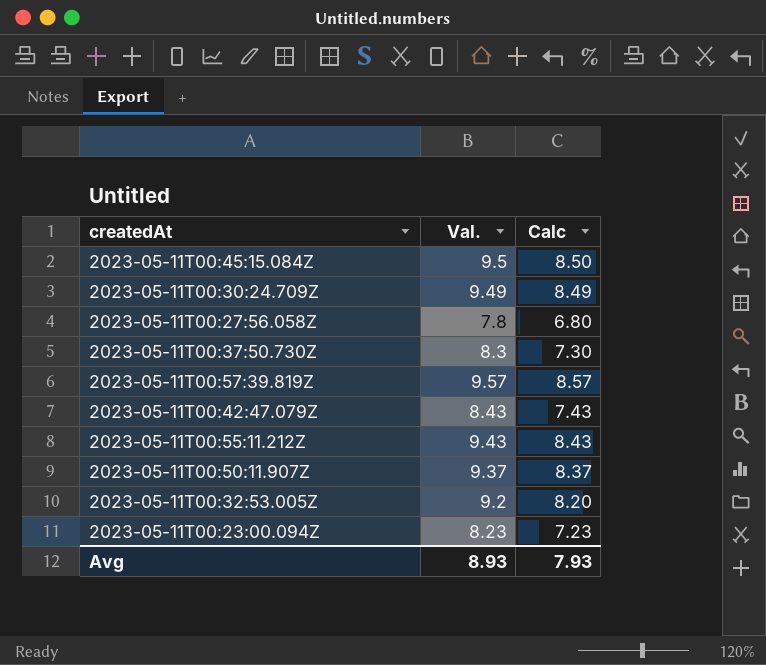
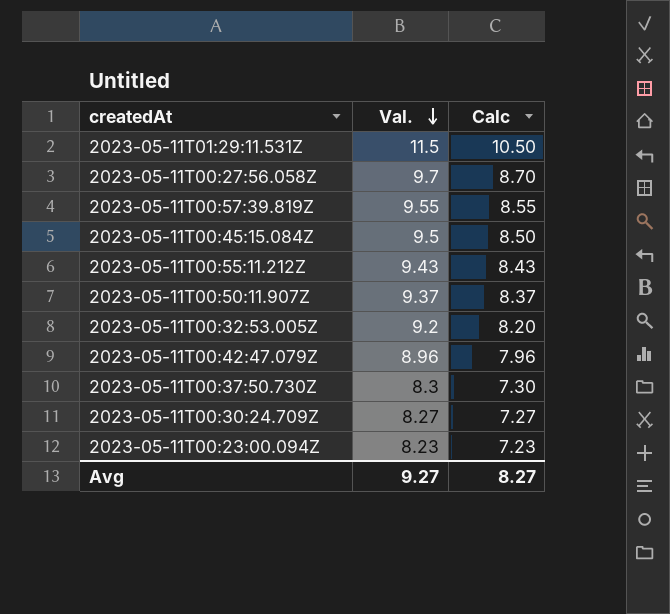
row order: none -> Val. descending
row 2023-05-11T01:29:11.531Z: none -> 11.5 | 10.50
2023-05-11T00:27:56.058Z | Val.: 7.8 -> 9.7
2023-05-11T00:27:56.058Z | Calc: 6.80 -> 8.70
2023-05-11T00:57:39.819Z | Val.: 9.57 -> 9.55
2023-05-11T00:57:39.819Z | Calc: 8.57 -> 8.55
2023-05-11T00:42:47.079Z | Val.: 8.43 -> 8.96
2023-05-11T00:42:47.079Z | Calc: 7.43 -> 7.96
2023-05-11T00:30:24.709Z | Val.: 9.49 -> 8.27
2023-05-11T00:30:24.709Z | Calc: 8.49 -> 7.27
Avg | Val.: 8.93 -> 9.27
Avg | Calc: 7.93 -> 8.27

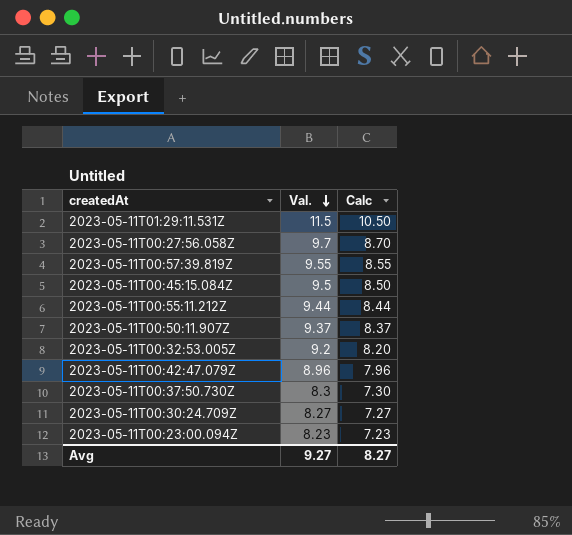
2023-05-11T00:55:11.212Z | Val.: 9.43 -> 9.44
2023-05-11T00:55:11.212Z | Calc: 8.43 -> 8.44

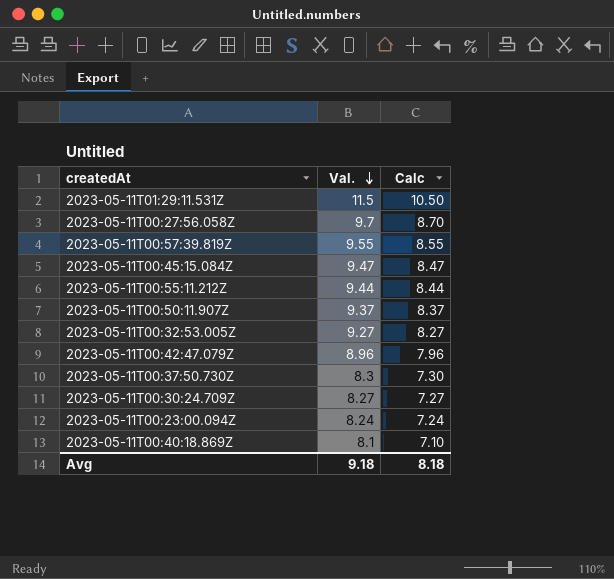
2023-05-11T00:45:15.084Z | Val.: 9.5 -> 9.47
2023-05-11T00:45:15.084Z | Calc: 8.50 -> 8.47
2023-05-11T00:32:53.005Z | Val.: 9.2 -> 9.27
2023-05-11T00:32:53.005Z | Calc: 8.20 -> 8.27
2023-05-11T00:23:00.094Z | Val.: 8.23 -> 8.24
2023-05-11T00:23:00.094Z | Calc: 7.23 -> 7.24
row 2023-05-11T00:40:18.869Z: none -> 8.1 | 7.10
Avg | Val.: 9.27 -> 9.18
Avg | Calc: 8.27 -> 8.18

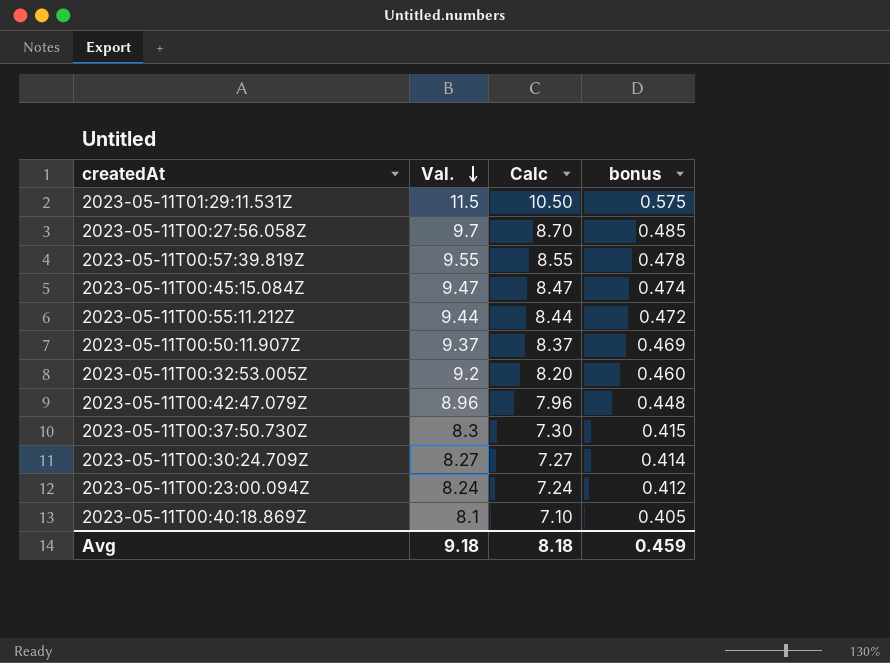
column bonus | formula: none -> [Val.] * 0.05
2023-05-11T00:32:53.005Z | Val.: 9.27 -> 9.2
2023-05-11T00:32:53.005Z | Calc: 8.27 -> 8.20

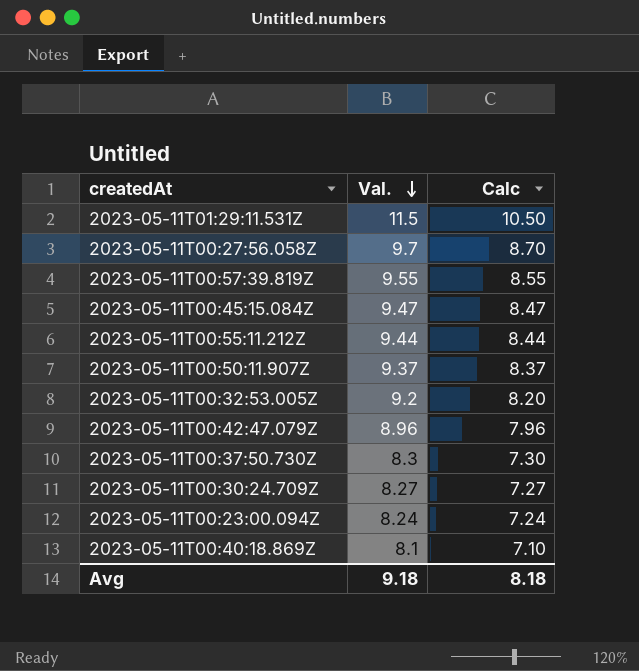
column bonus | formula: [Val.] * 0.05 -> none

